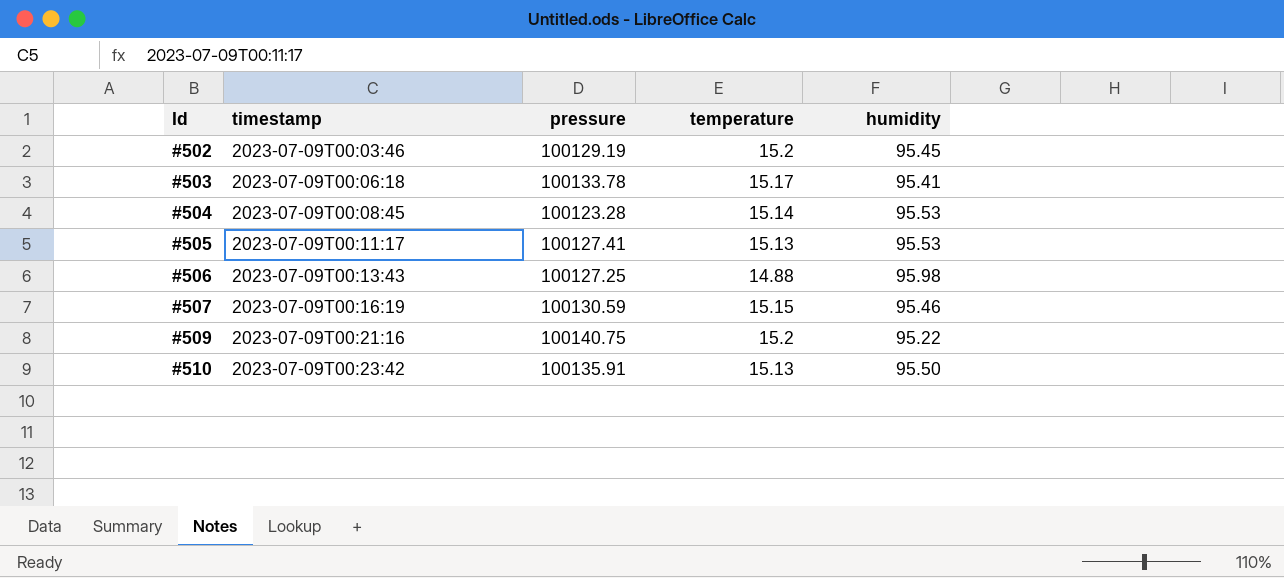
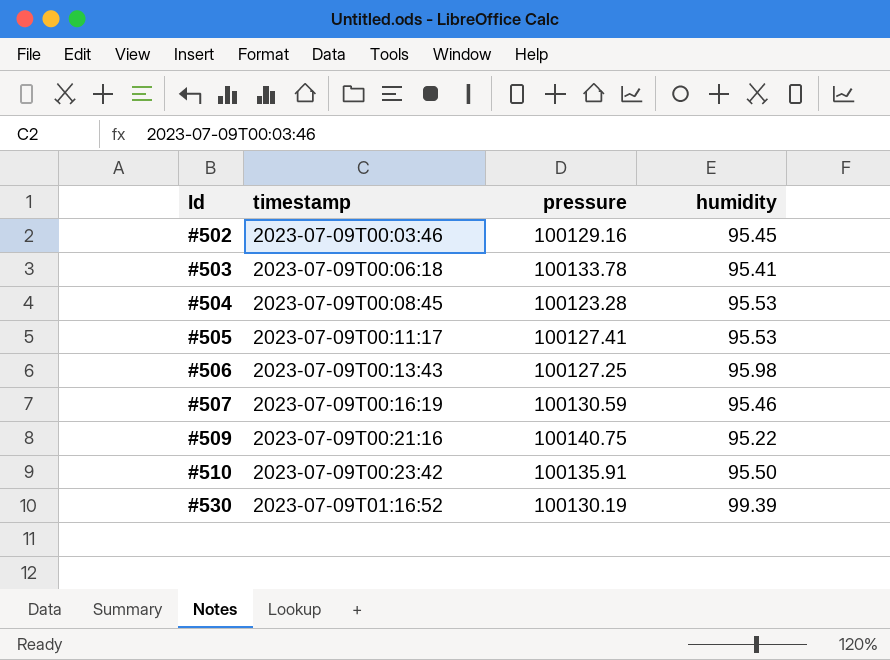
column temperature | position: 4 -> none
#502 | pressure: 100129.19 -> 100129.16
row #530: none -> 2023-07-09T01:16:52 | 100130.19 | 99.39

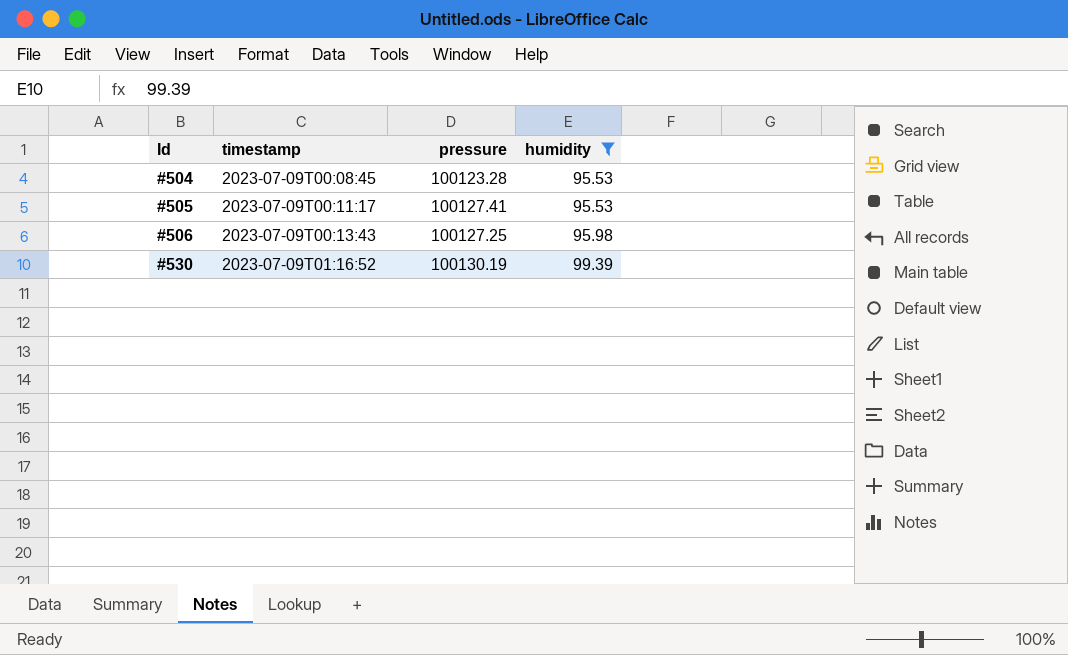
filter: none -> humidity >= 95.53

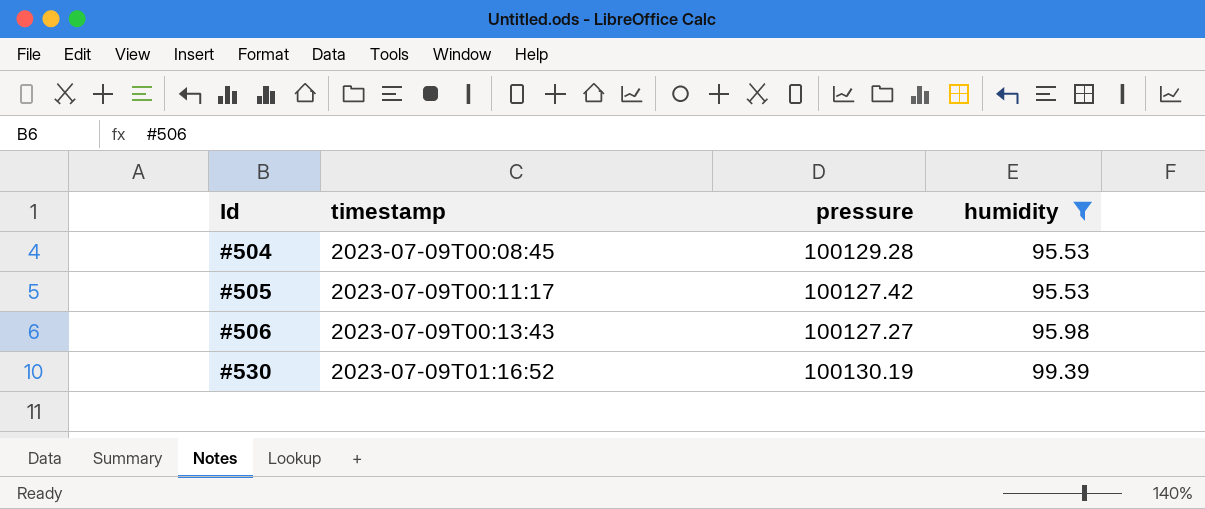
#504 | pressure: 100123.28 -> 100129.28
#505 | pressure: 100127.41 -> 100127.42
#506 | pressure: 100127.25 -> 100127.27

